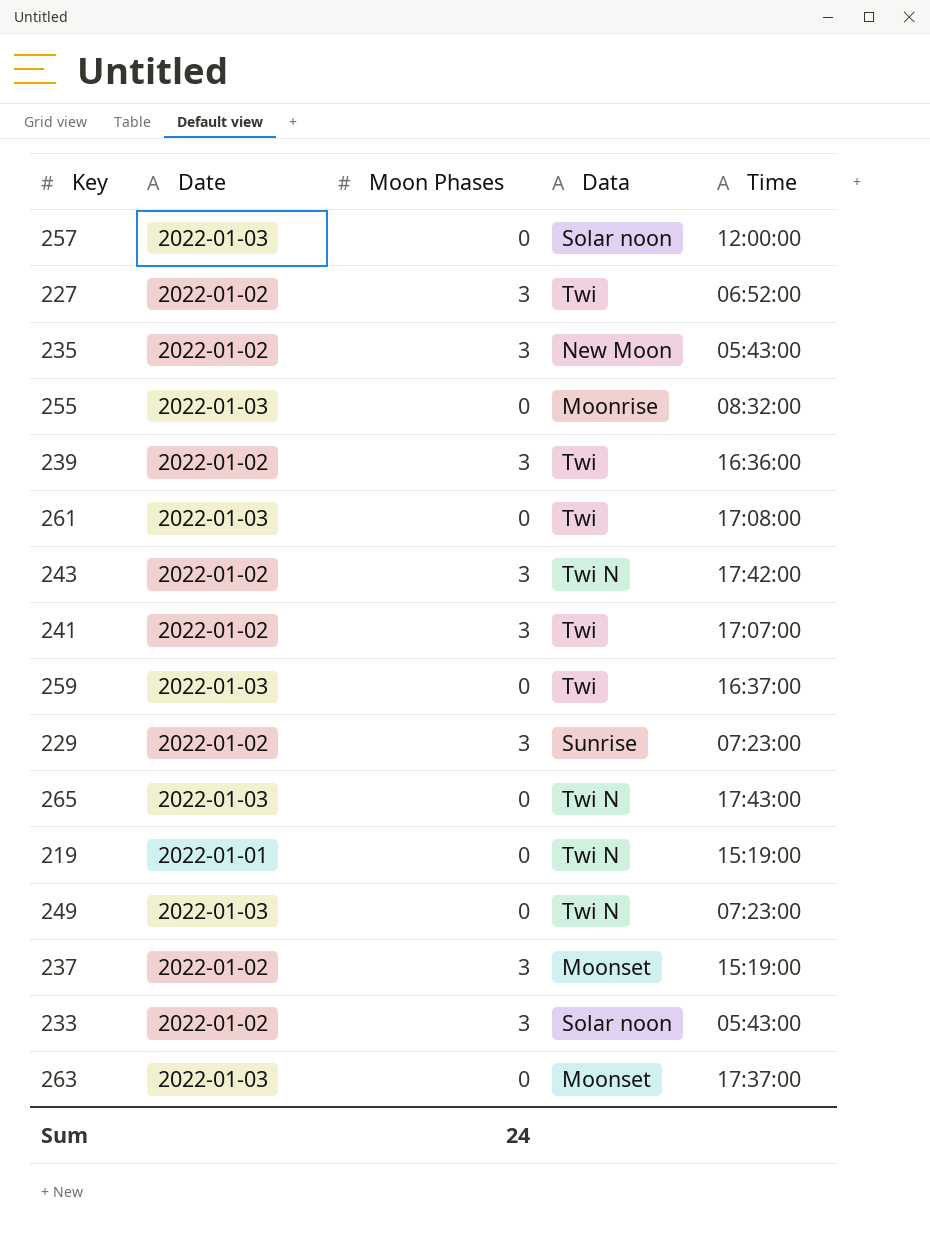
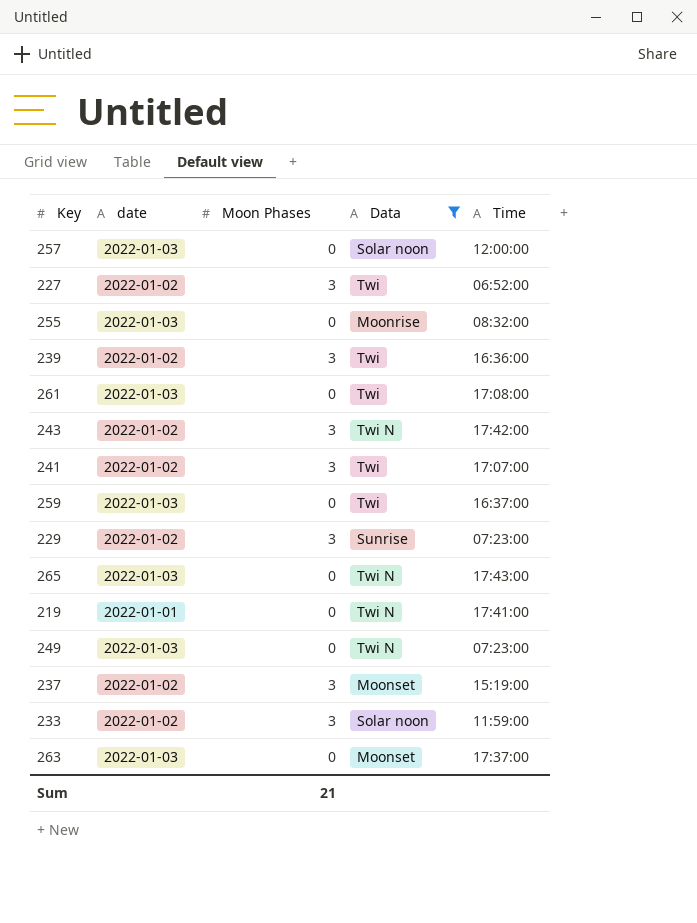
filter: none -> Data != New Moon
column name: Date -> date
219 | Time: 15:19:00 -> 17:41:00
233 | Time: 05:43:00 -> 11:59:00
Sum | Moon Phases: 24 -> 21

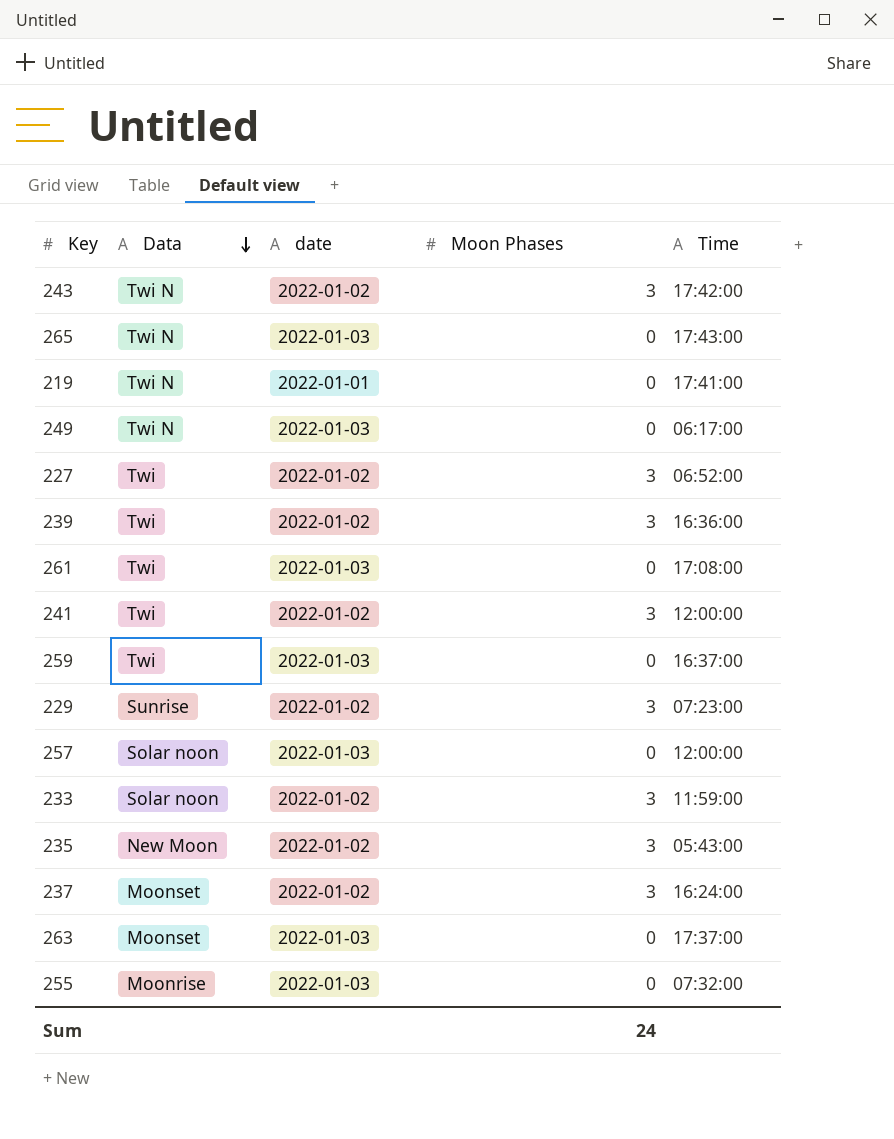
filter: Data != New Moon -> none
row order: none -> Data descending
column Data | position: 4 -> 2
249 | Time: 07:23:00 -> 06:17:00
241 | Time: 17:07:00 -> 12:00:00
237 | Time: 15:19:00 -> 16:24:00
255 | Time: 08:32:00 -> 07:32:00
Sum | Moon Phases: 21 -> 24

